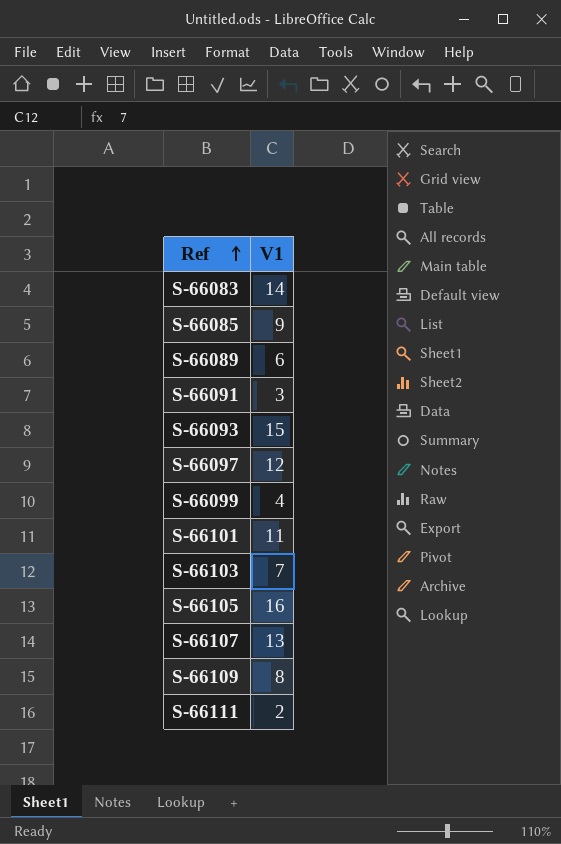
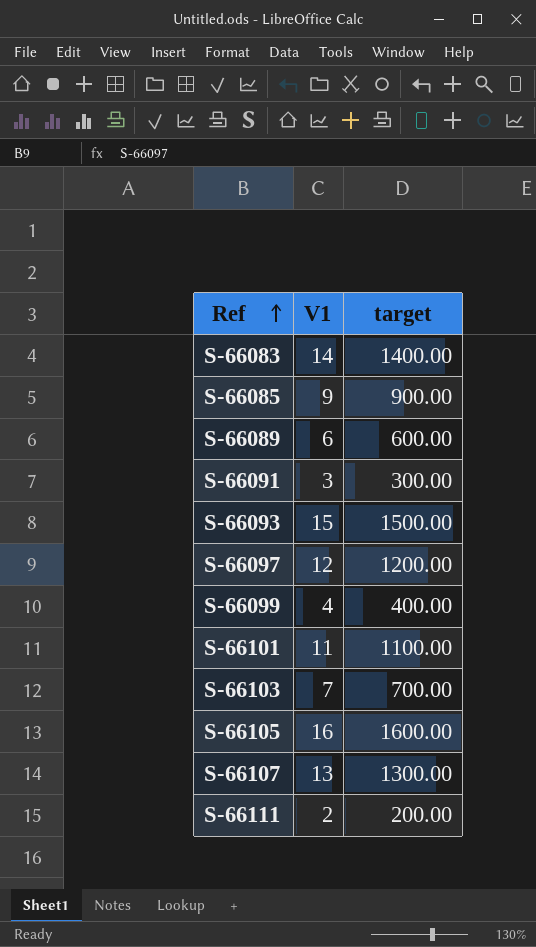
column target | formula: none -> [V1] * 100
row S-66109: 8 -> none

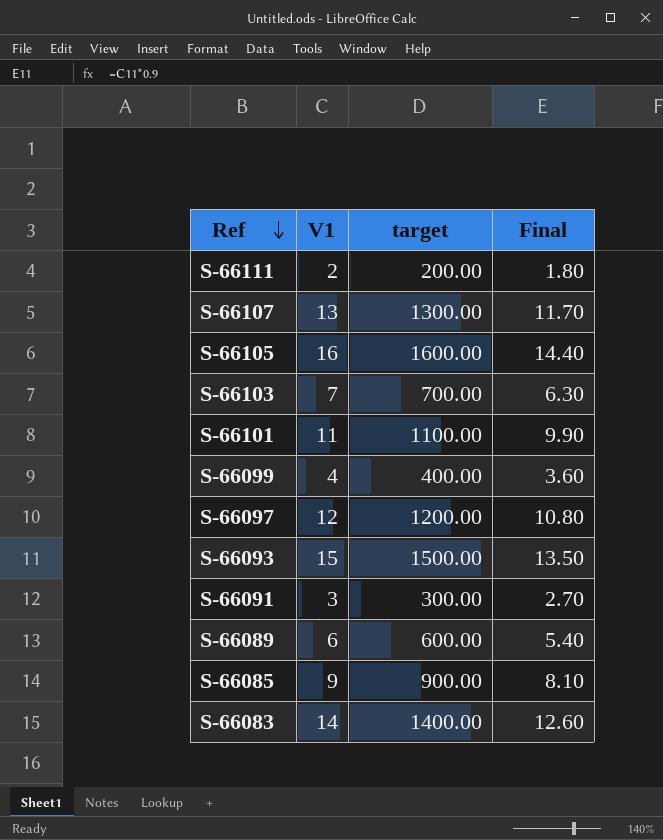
row order: Ref ascending -> Ref descending
column Final | formula: none -> [V1] * 0.9

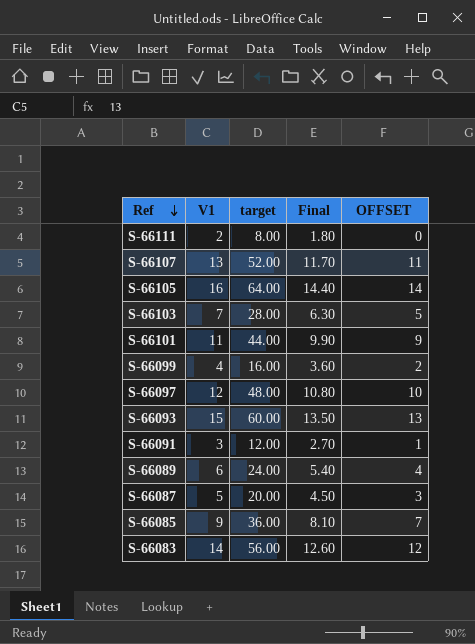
column target | formula: [V1] * 100 -> [V1] * 4
column OFFSET | formula: none -> [V1] - 2
row S-66087: none -> 5 | 20.00 | 4.50 | 3

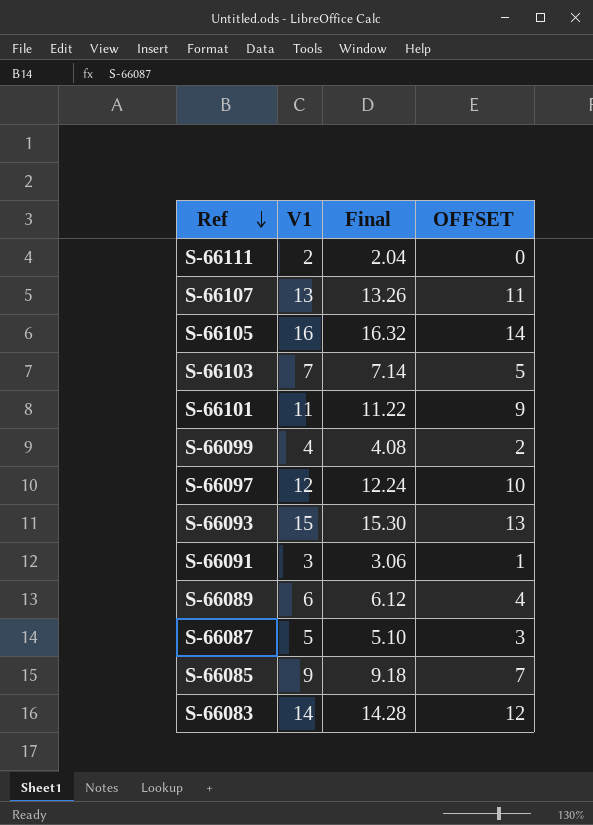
column target | formula: [V1] * 4 -> none
column Final | formula: [V1] * 0.9 -> [V1] * 1.02

